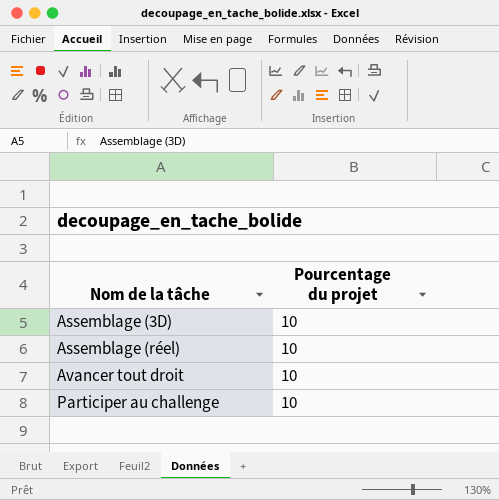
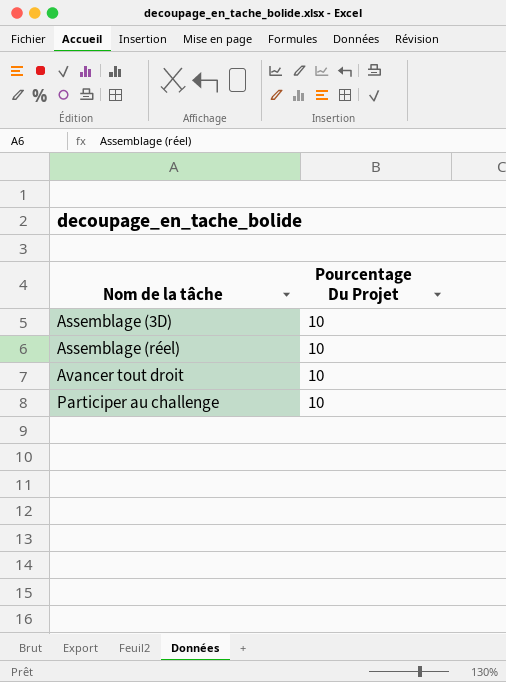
column name: Pourcentage du projet -> Pourcentage Du Projet

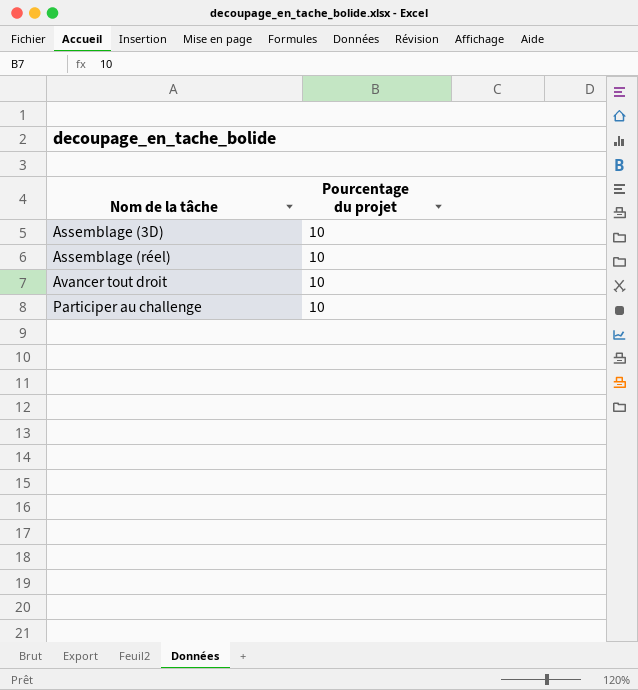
column name: Pourcentage Du Projet -> Pourcentage du projet

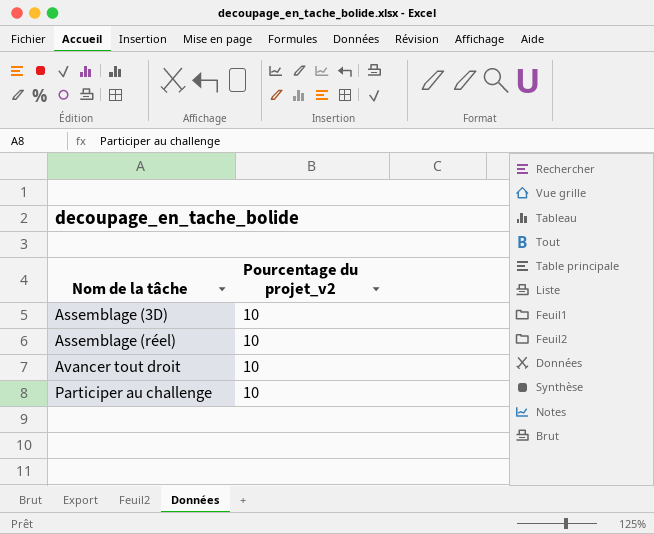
column name: Pourcentage du projet -> Pourcentage du projet_v2

